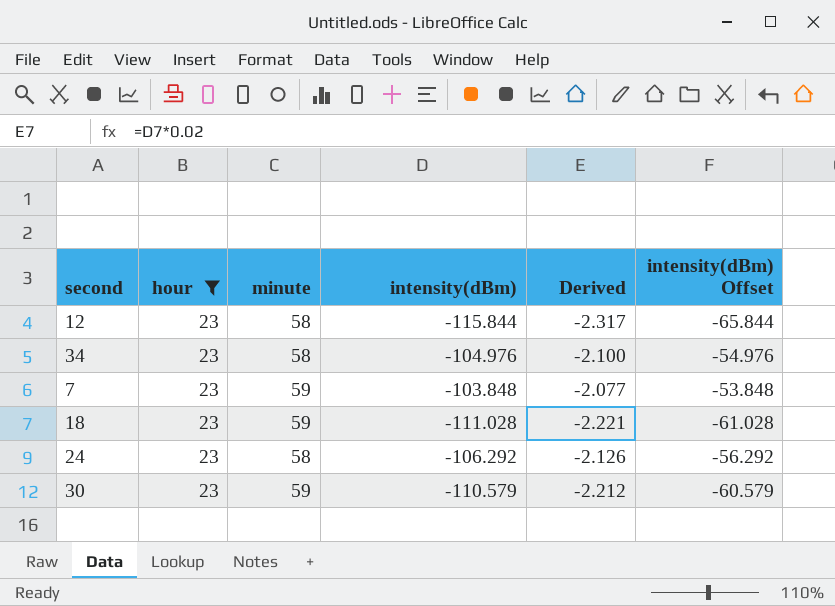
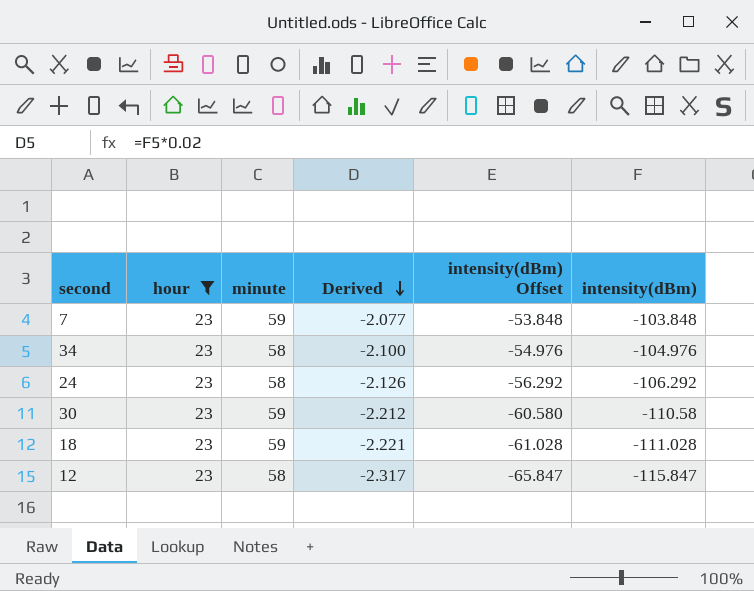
row order: none -> Derived descending
column intensity(dBm) | position: 4 -> 6
30 | intensity(dBm) Offset: -60.579 -> -60.580
30 | intensity(dBm): -110.579 -> -110.58
12 | intensity(dBm) Offset: -65.844 -> -65.847
12 | intensity(dBm): -115.844 -> -115.847

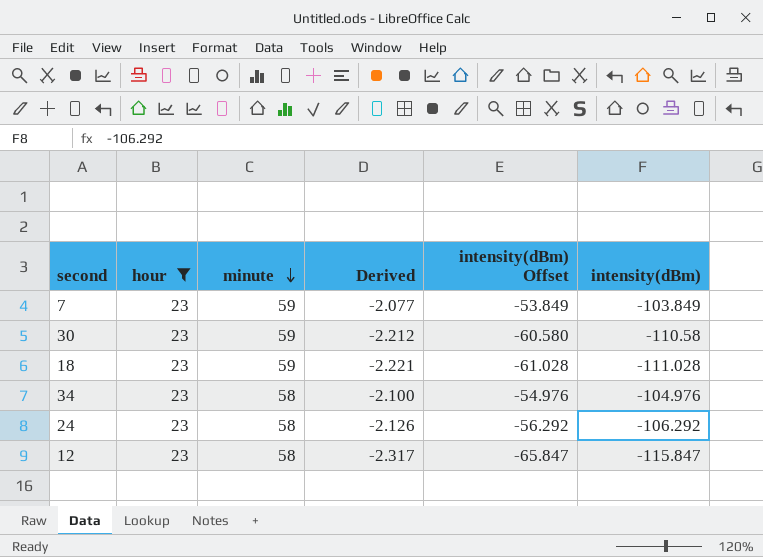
row order: Derived descending -> minute descending
7 | intensity(dBm) Offset: -53.848 -> -53.849
7 | intensity(dBm): -103.848 -> -103.849

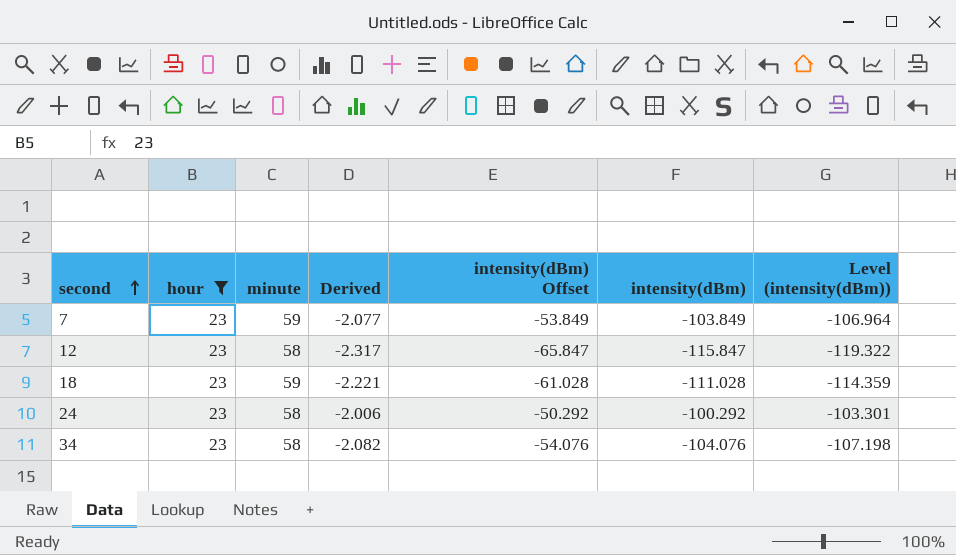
row order: minute descending -> second ascending
column Level (intensity(dBm)) | formula: none -> [intensity(dBm)] * 1.03
row 30: 23 | 59 | -2.212 | -60.580 | -110.58 -> none
24 | Derived: -2.126 -> -2.006
24 | intensity(dBm) Offset: -56.292 -> -50.292
24 | intensity(dBm): -106.292 -> -100.292
34 | Derived: -2.100 -> -2.082
34 | intensity(dBm) Offset: -54.976 -> -54.076
34 | intensity(dBm): -104.976 -> -104.076

